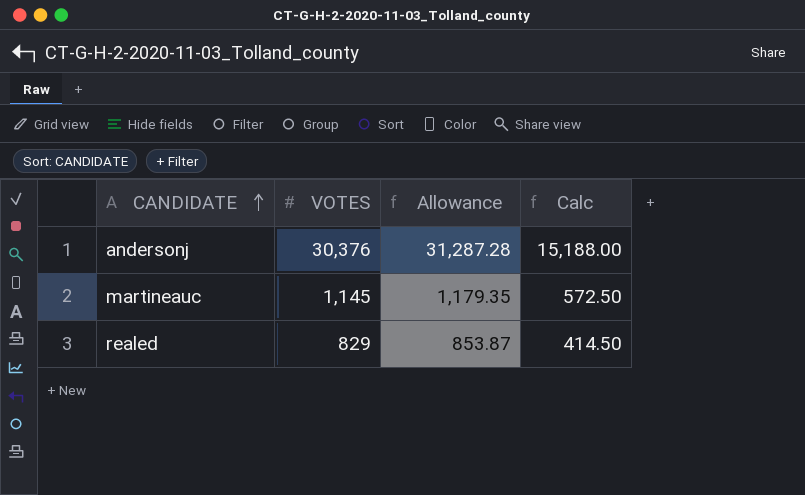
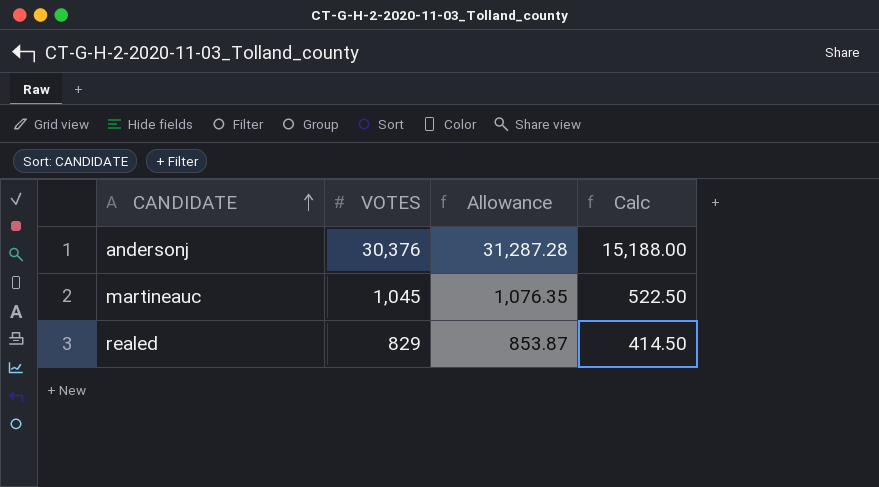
martineauc | VOTES: 1,145 -> 1,045
martineauc | Allowance: 1,179.35 -> 1,076.35
martineauc | Calc: 572.50 -> 522.50

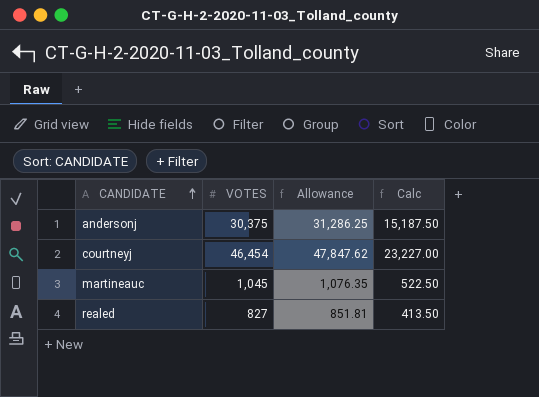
andersonj | VOTES: 30,376 -> 30,375
andersonj | Allowance: 31,287.28 -> 31,286.25
andersonj | Calc: 15,188.00 -> 15,187.50
row courtneyj: none -> 46,454 | 47,847.62 | 23,227.00
realed | VOTES: 829 -> 827
realed | Allowance: 853.87 -> 851.81
realed | Calc: 414.50 -> 413.50

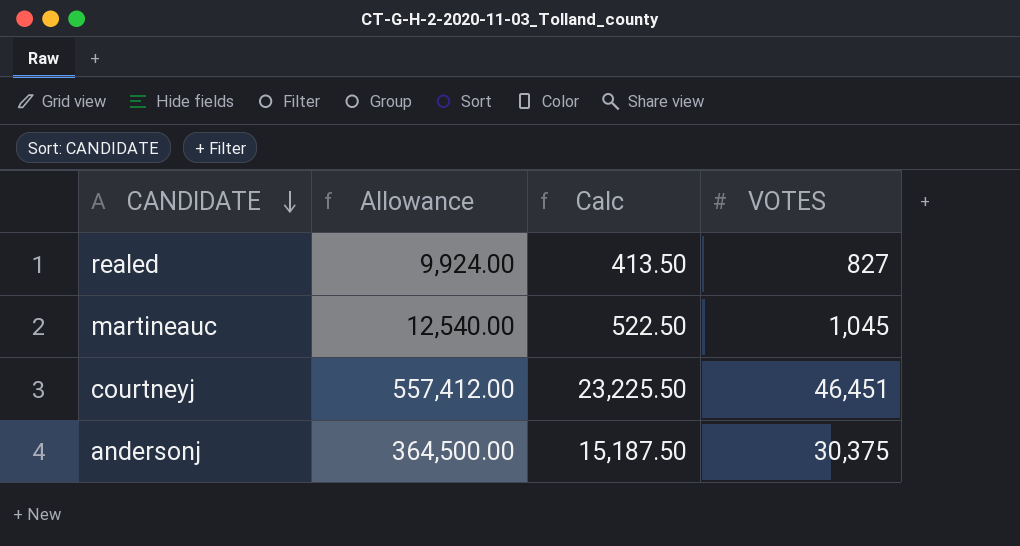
row order: CANDIDATE ascending -> CANDIDATE descending
column Allowance | formula: [VOTES] * 1.03 -> [VOTES] * 12
column VOTES | position: 2 -> 4
courtneyj | Calc: 23,227.00 -> 23,225.50
courtneyj | VOTES: 46,454 -> 46,451

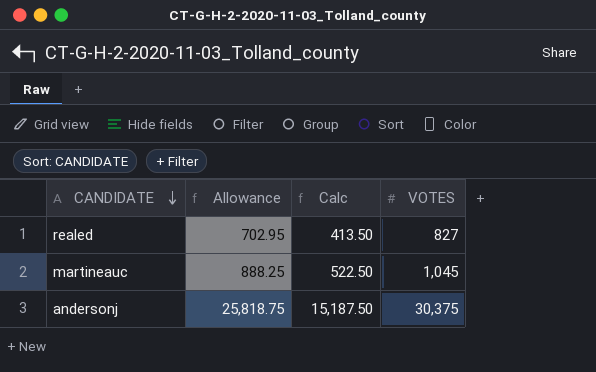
column Allowance | formula: [VOTES] * 12 -> [VOTES] * 0.85
row courtneyj: 557,412.00 | 23,225.50 | 46,451 -> none

